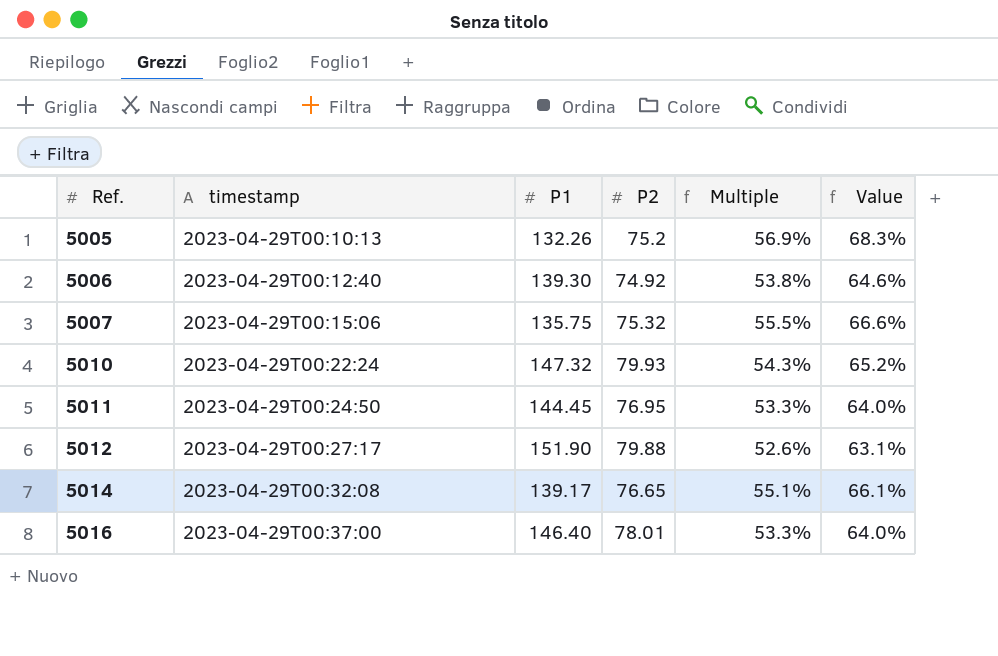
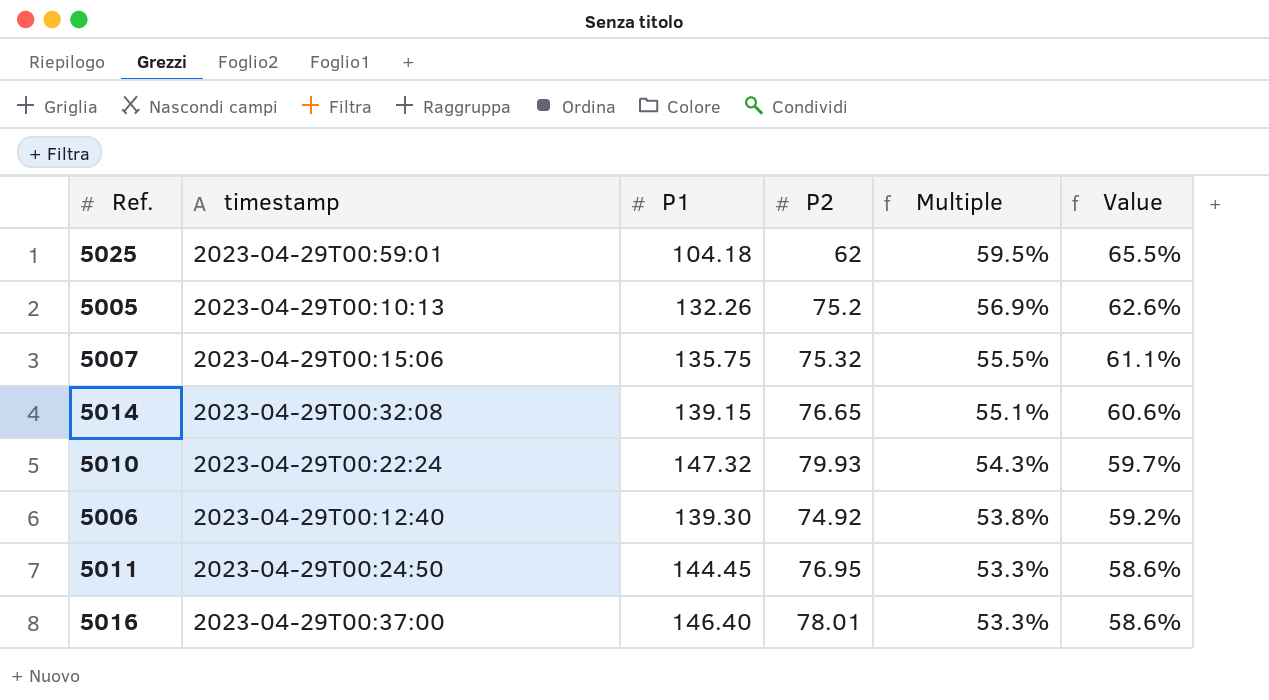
row order: Ref. ascending -> Multiple descending
column Value | formula: [Multiple] * 1.2 -> [Multiple] * 1.1
row 5012: 2023-04-29T00:27:17 | 151.90 | 79.88 | 52.6% | 63.1% -> none
row 5025: none -> 2023-04-29T00:59:01 | 104.18 | 62 | 59.5% | 65.5%
5014 | P1: 139.17 -> 139.15

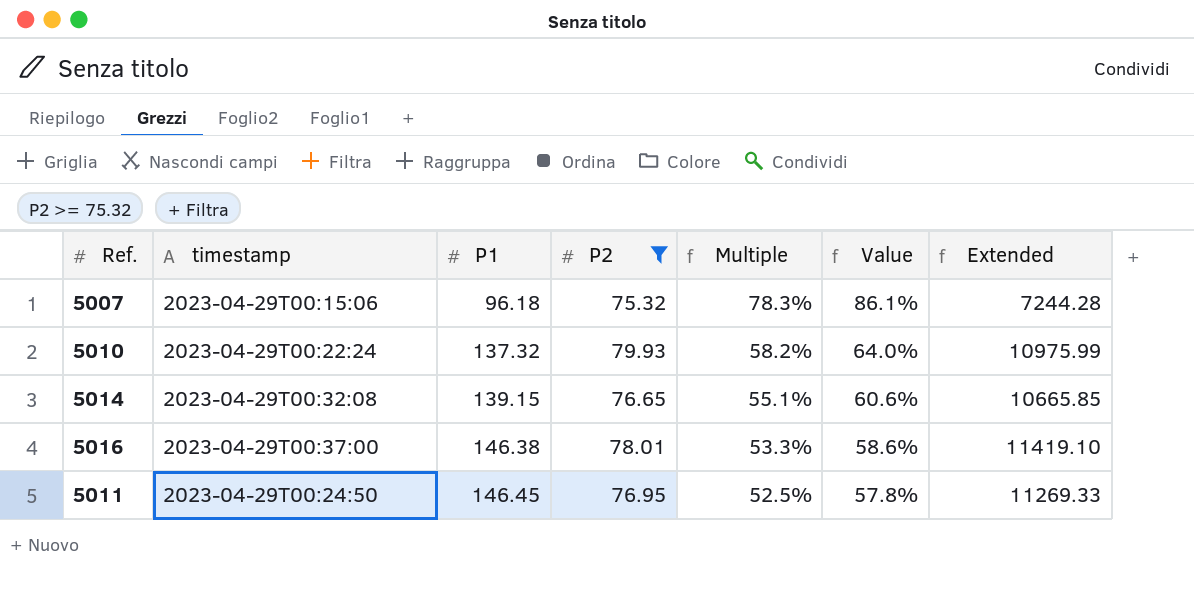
filter: none -> P2 >= 75.32
row order: Multiple descending -> P1 ascending
column Extended | formula: none -> [P1] * [P2]
5007 | P1: 135.75 -> 96.18
5007 | Multiple: 55.5% -> 78.3%
5007 | Value: 61.1% -> 86.1%
5010 | P1: 147.32 -> 137.32
5010 | Multiple: 54.3% -> 58.2%
5010 | Value: 59.7% -> 64.0%
5016 | P1: 146.40 -> 146.38
5011 | P1: 144.45 -> 146.45
5011 | Multiple: 53.3% -> 52.5%
5011 | Value: 58.6% -> 57.8%

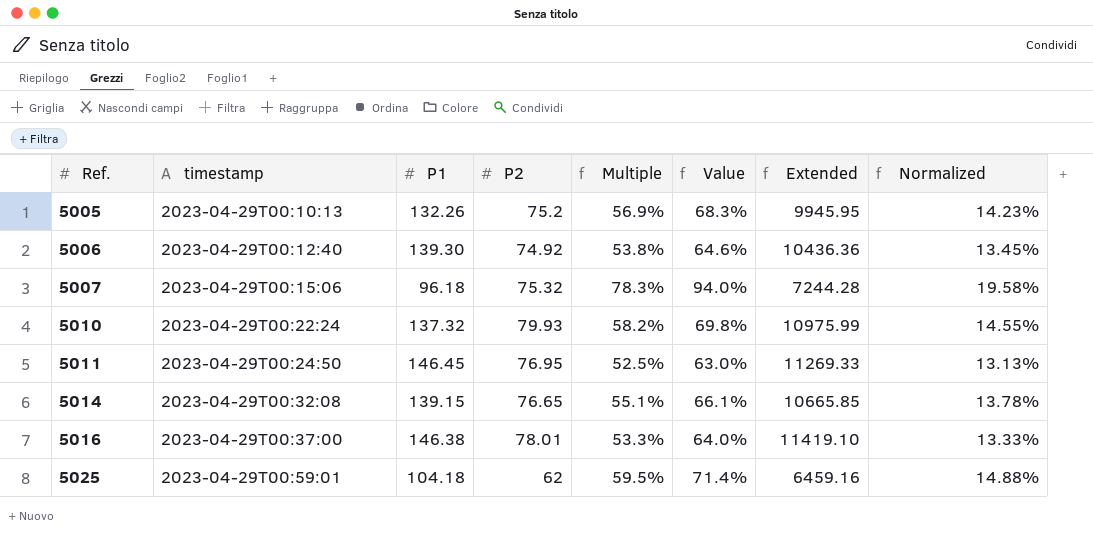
filter: P2 >= 75.32 -> none
row order: P1 ascending -> Ref. ascending
column Value | formula: [Multiple] * 1.1 -> [Multiple] * 1.2
column Normalized | formula: none -> [Multiple] * 0.25

